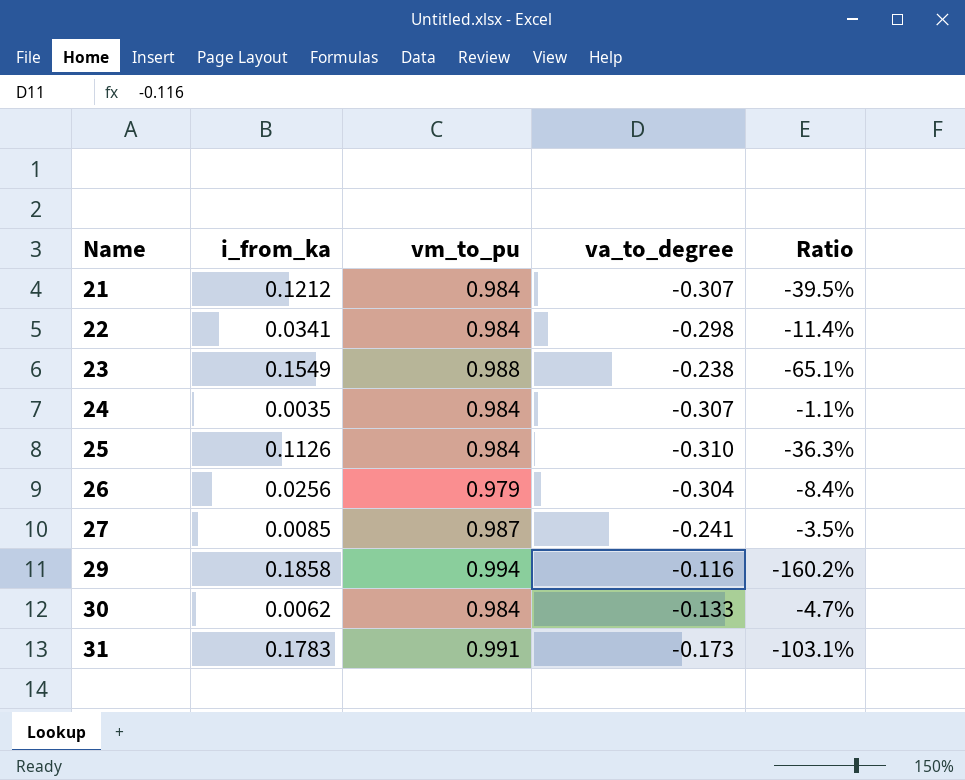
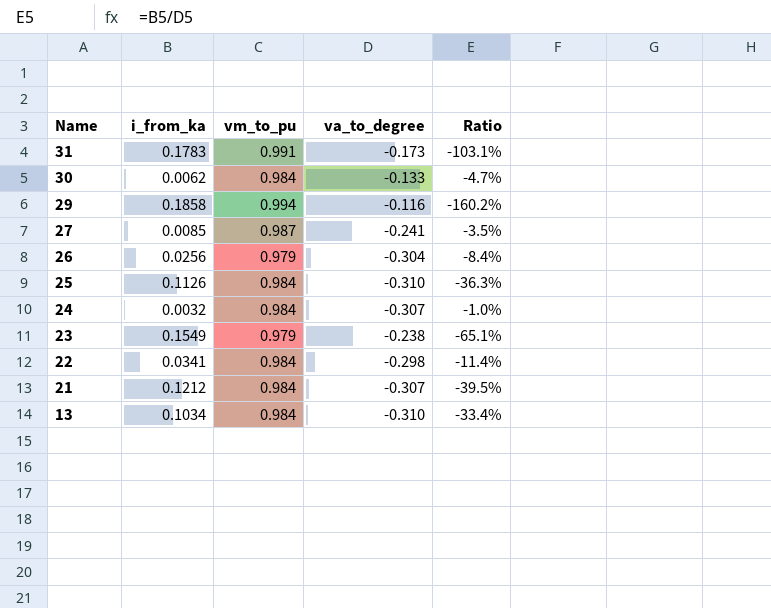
row order: Name ascending -> Name descending
24 | i_from_ka: 0.0035 -> 0.0032
24 | Ratio: -1.1% -> -1.0%
23 | vm_to_pu: 0.988 -> 0.979
row 13: none -> 0.1034 | 0.984 | -0.310 | -33.4%

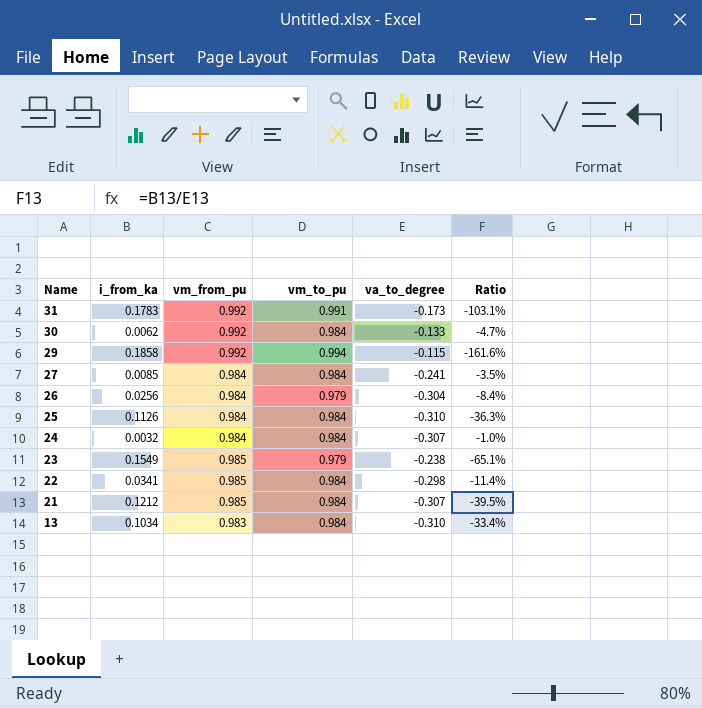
column vm_from_pu | position: none -> 3
29 | va_to_degree: -0.116 -> -0.115
29 | Ratio: -160.2% -> -161.6%
27 | vm_to_pu: 0.987 -> 0.984

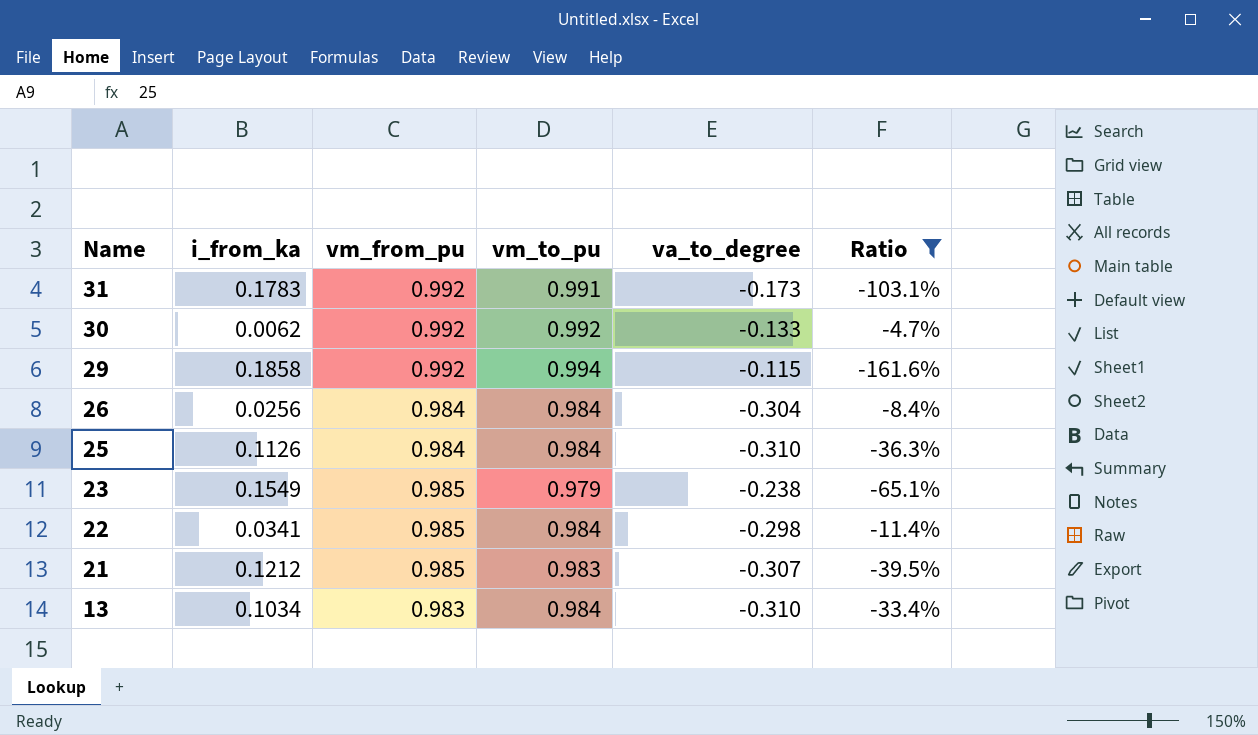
filter: none -> Ratio <= -4.7%
30 | vm_to_pu: 0.984 -> 0.992
26 | vm_to_pu: 0.979 -> 0.984
21 | vm_to_pu: 0.984 -> 0.983

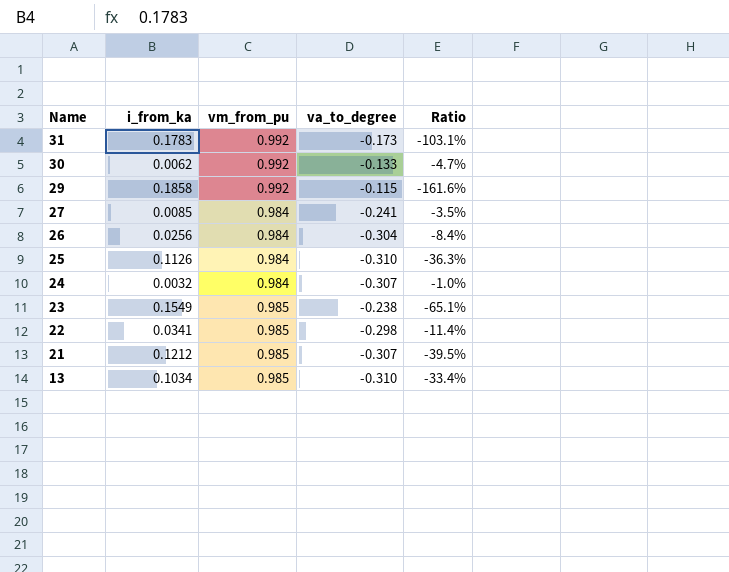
filter: Ratio <= -4.7% -> none
column vm_to_pu | position: 4 -> none
13 | vm_from_pu: 0.983 -> 0.985

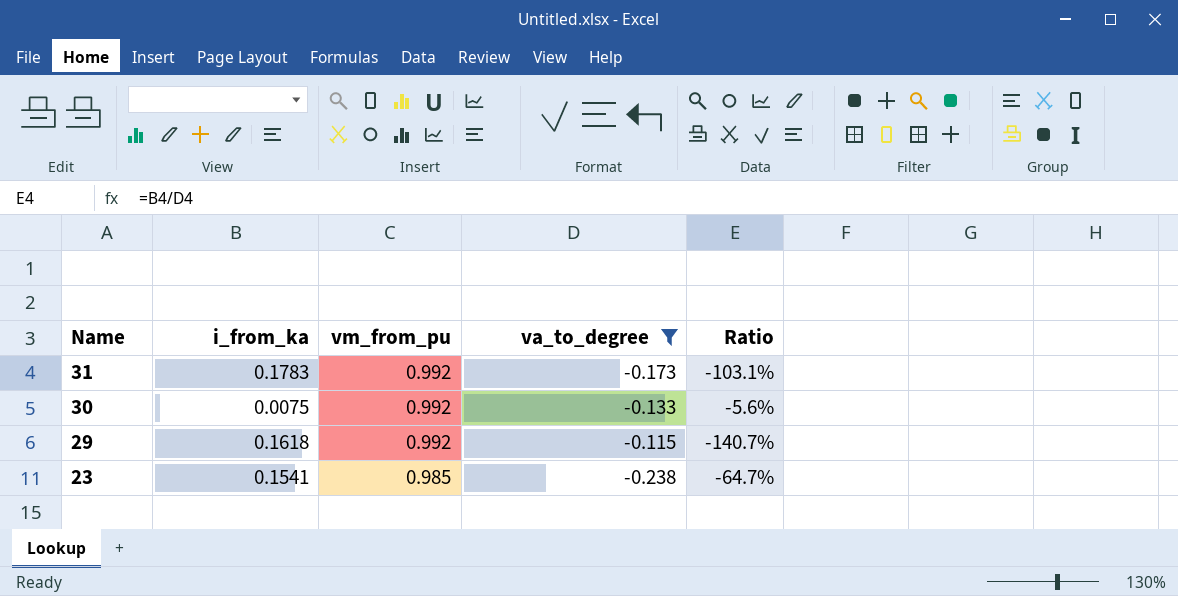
filter: none -> va_to_degree >= -0.238
30 | i_from_ka: 0.0062 -> 0.0075
30 | Ratio: -4.7% -> -5.6%
29 | i_from_ka: 0.1858 -> 0.1618
29 | Ratio: -161.6% -> -140.7%
23 | i_from_ka: 0.1549 -> 0.1541
23 | Ratio: -65.1% -> -64.7%

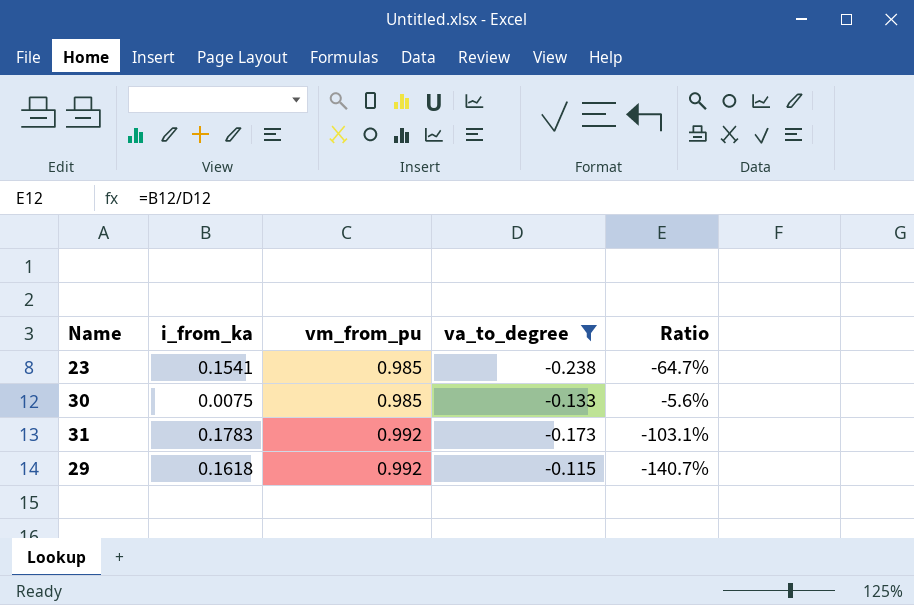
row order: Name descending -> vm_from_pu ascending
30 | vm_from_pu: 0.992 -> 0.985

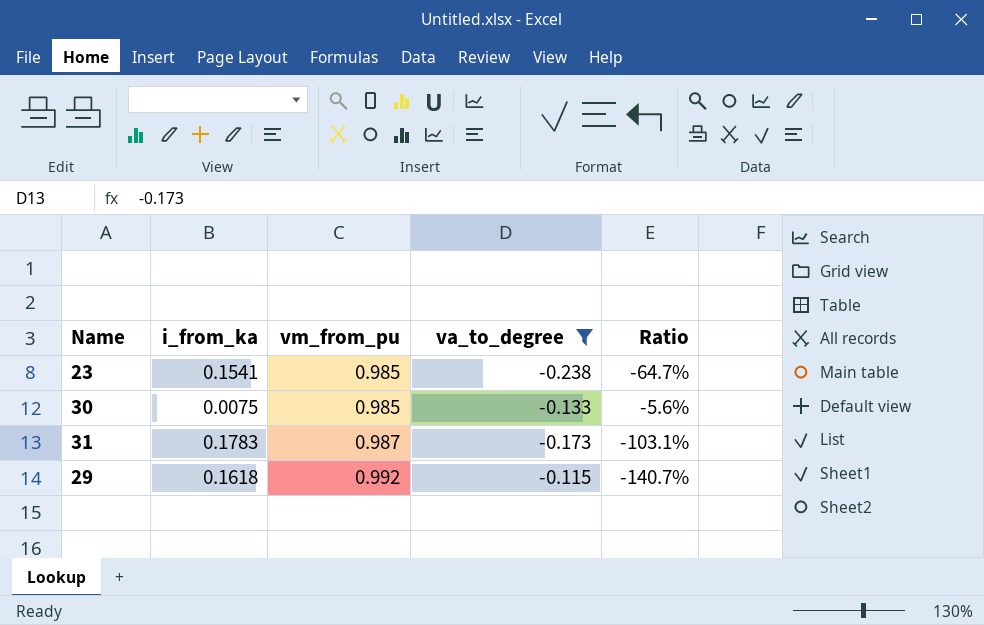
31 | vm_from_pu: 0.992 -> 0.987

